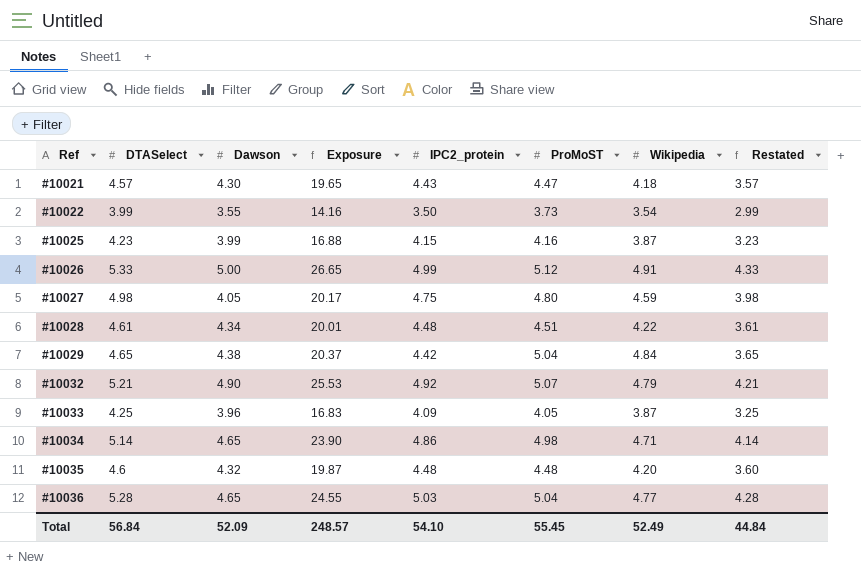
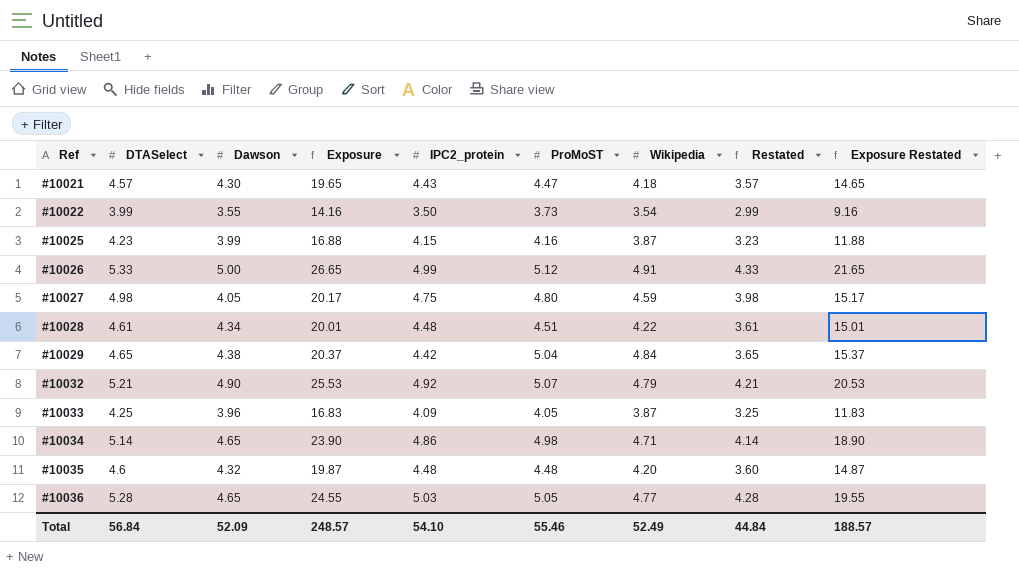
column Exposure Restated | formula: none -> [Exposure] - 5
#10036 | ProMoST: 5.04 -> 5.05
Total | ProMoST: 55.45 -> 55.46

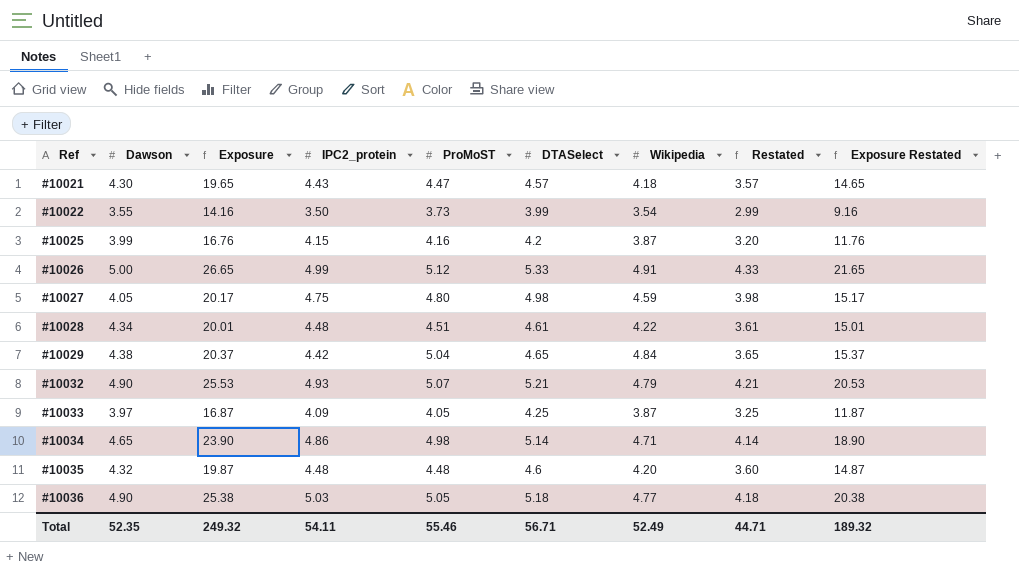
column DTASelect | position: 2 -> 6
#10025 | Exposure: 16.88 -> 16.76
#10025 | DTASelect: 4.23 -> 4.2
#10025 | Restated: 3.23 -> 3.20
#10025 | Exposure Restated: 11.88 -> 11.76
#10032 | IPC2_protein: 4.92 -> 4.93
#10033 | Dawson: 3.96 -> 3.97
#10033 | Exposure: 16.83 -> 16.87
#10033 | Exposure Restated: 11.83 -> 11.87
#10036 | Dawson: 4.65 -> 4.90
#10036 | Exposure: 24.55 -> 25.38
#10036 | DTASelect: 5.28 -> 5.18
#10036 | Restated: 4.28 -> 4.18
#10036 | Exposure Restated: 19.55 -> 20.38
Total | Dawson: 52.09 -> 52.35
Total | Exposure: 248.57 -> 249.32
Total | IPC2_protein: 54.10 -> 54.11
Total | DTASelect: 56.84 -> 56.71
Total | Restated: 44.84 -> 44.71
Total | Exposure Restated: 188.57 -> 189.32

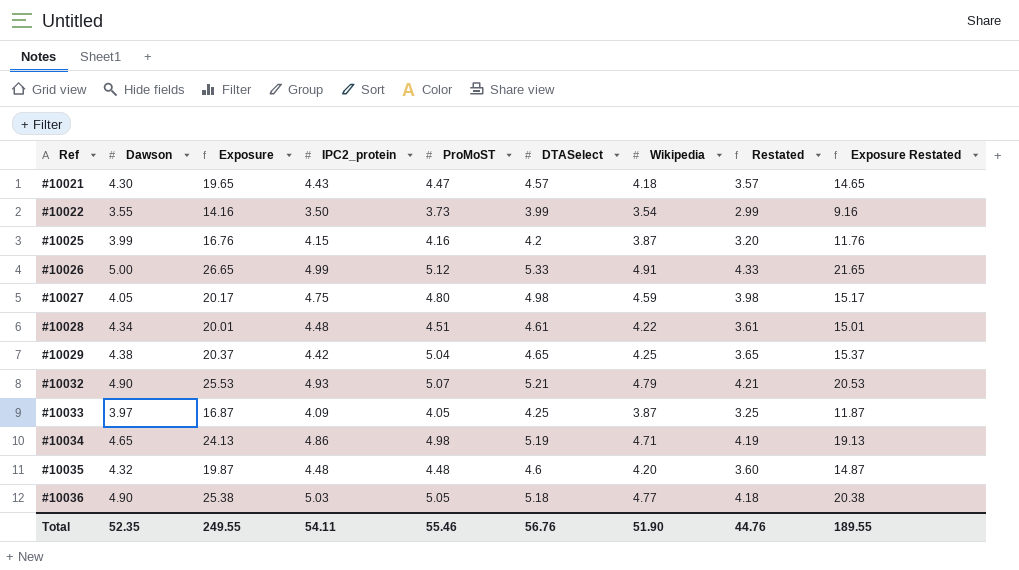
#10029 | Wikipedia: 4.84 -> 4.25
#10034 | Exposure: 23.90 -> 24.13
#10034 | DTASelect: 5.14 -> 5.19
#10034 | Restated: 4.14 -> 4.19
#10034 | Exposure Restated: 18.90 -> 19.13
Total | Exposure: 249.32 -> 249.55
Total | DTASelect: 56.71 -> 56.76
Total | Wikipedia: 52.49 -> 51.90
Total | Restated: 44.71 -> 44.76
Total | Exposure Restated: 189.32 -> 189.55

